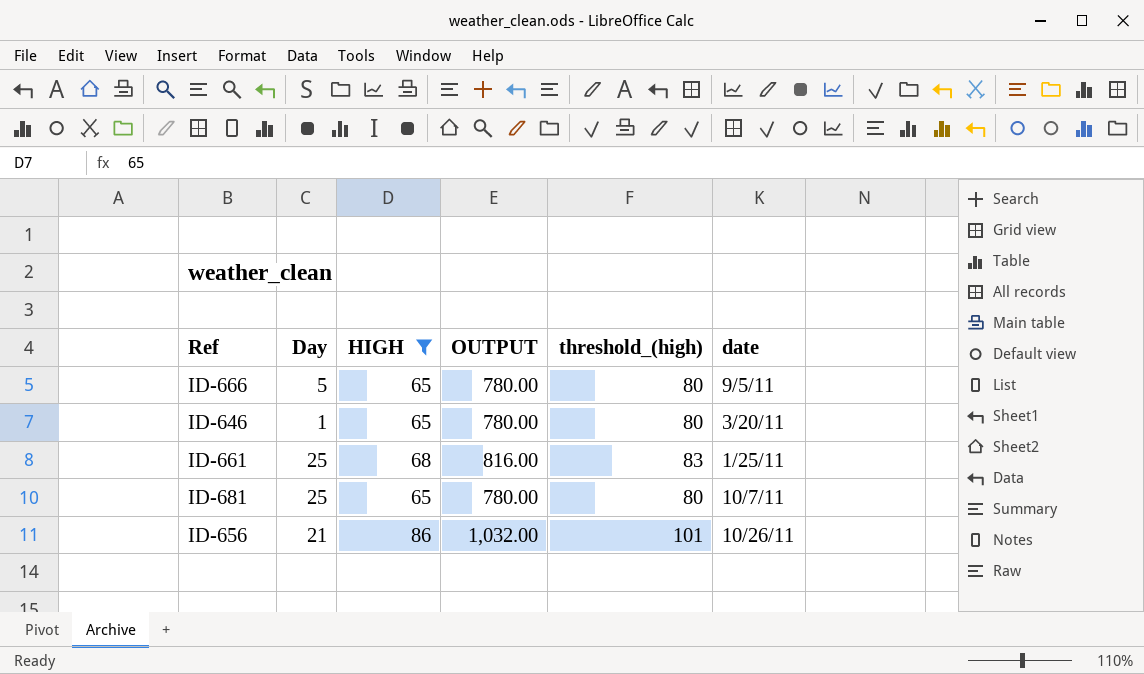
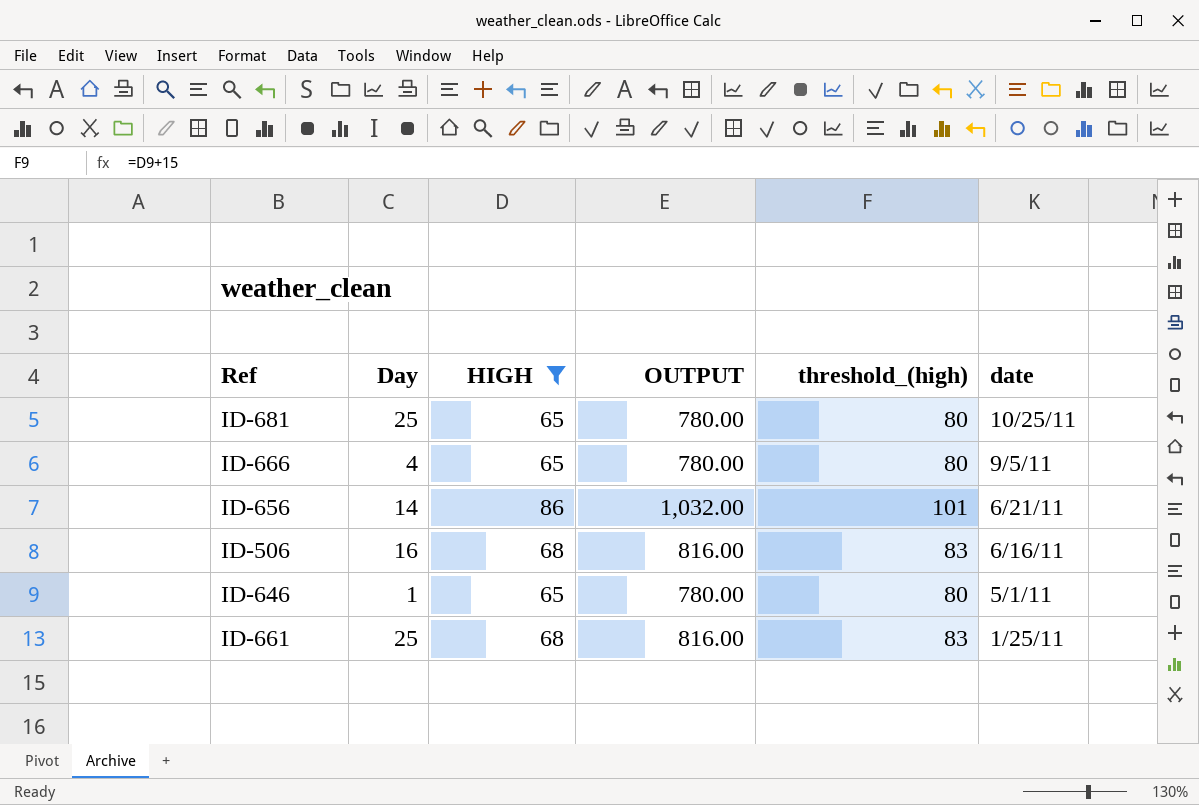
row order: none -> date descending
ID-681 | date: 10/7/11 -> 10/25/11
ID-666 | Day: 5 -> 4
ID-656 | Day: 21 -> 14
ID-656 | date: 10/26/11 -> 6/21/11
row ID-506: none -> 16 | 68 | 816.00 | 83 | 6/16/11
ID-646 | date: 3/20/11 -> 5/1/11

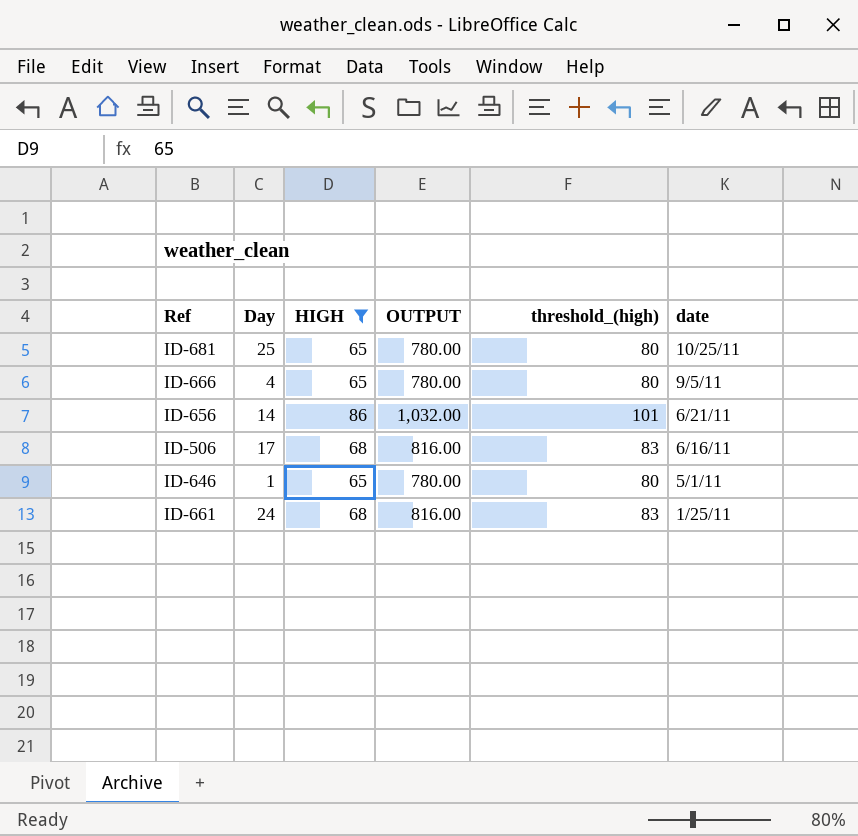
ID-506 | Day: 16 -> 17
ID-661 | Day: 25 -> 24

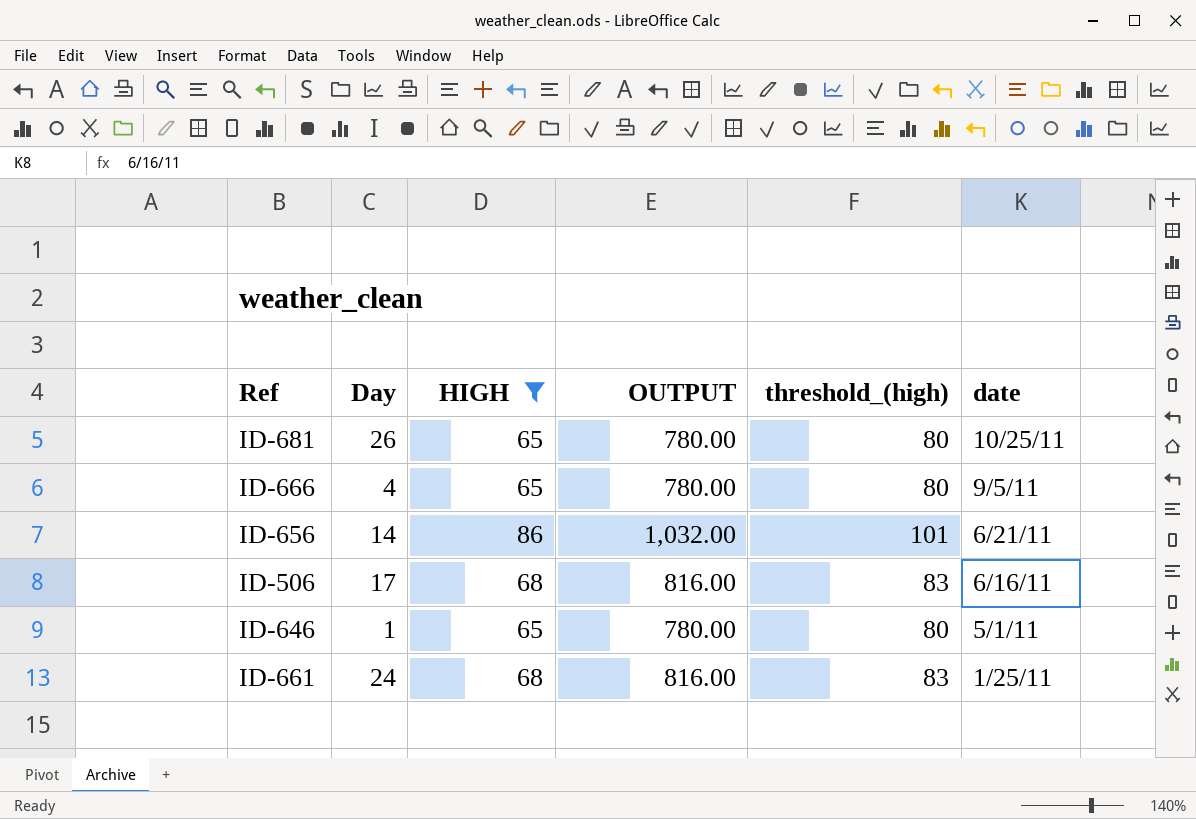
ID-681 | Day: 25 -> 26

